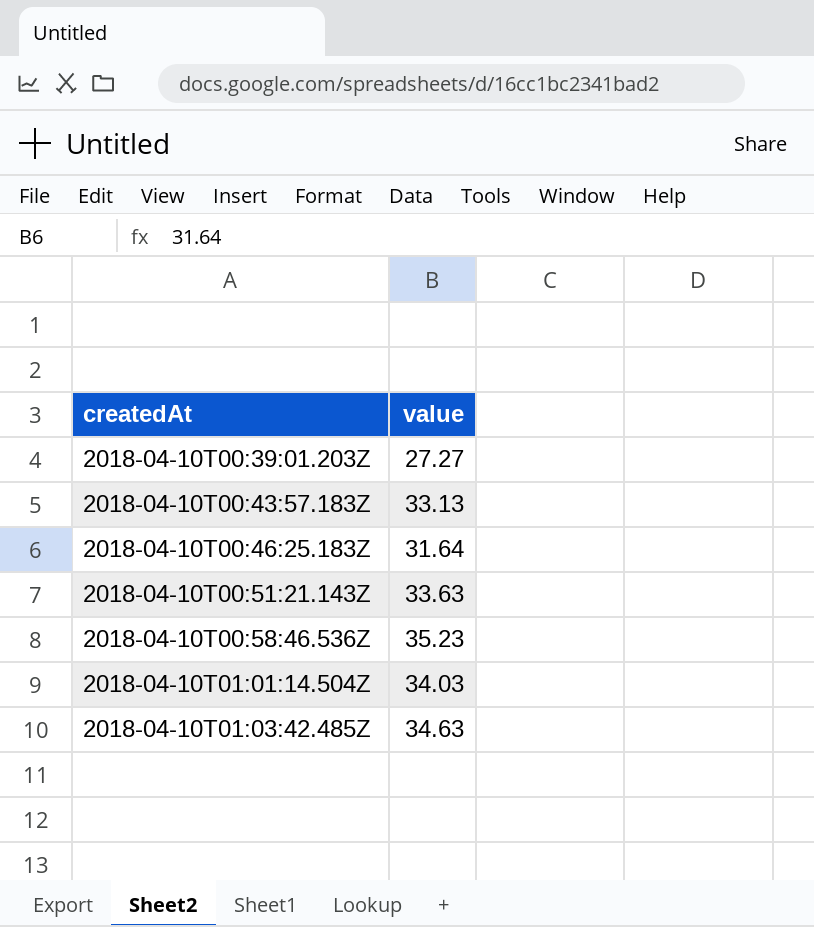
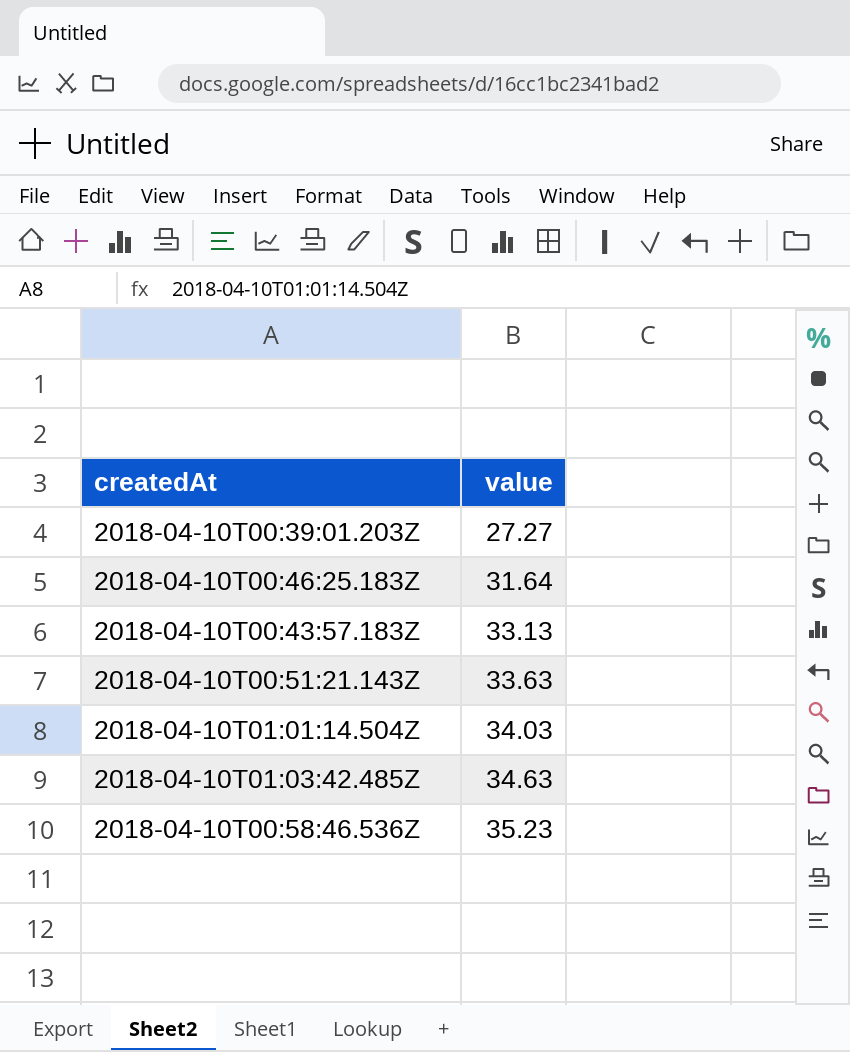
row order: createdAt ascending -> value ascending

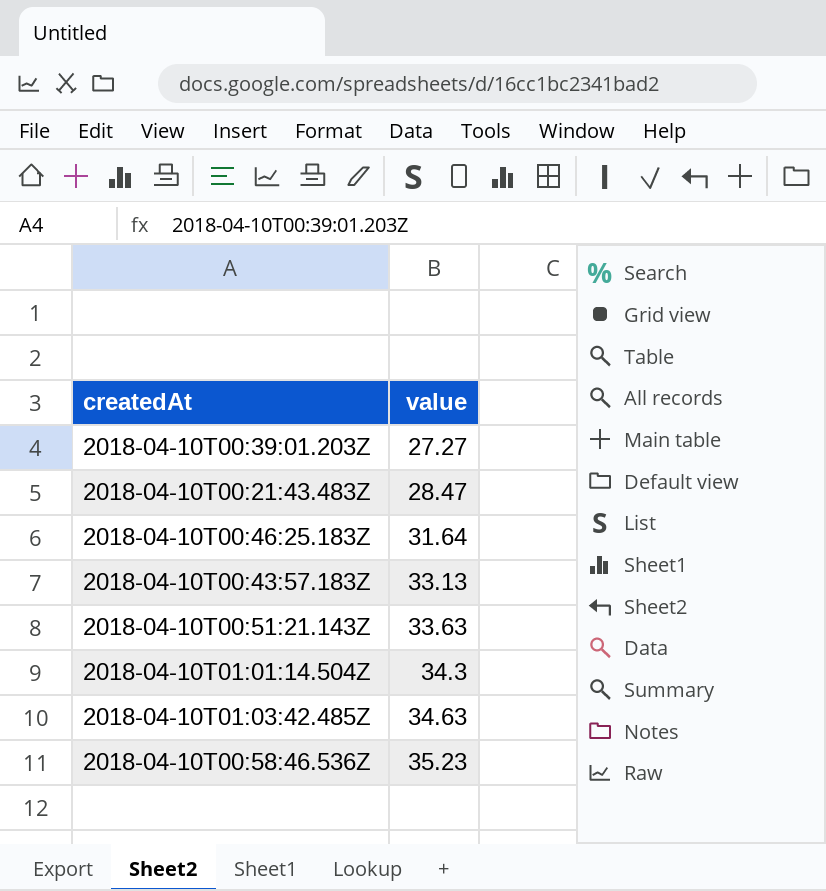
row 2018-04-10T00:21:43.483Z: none -> 28.47
2018-04-10T01:01:14.504Z | value: 34.03 -> 34.3

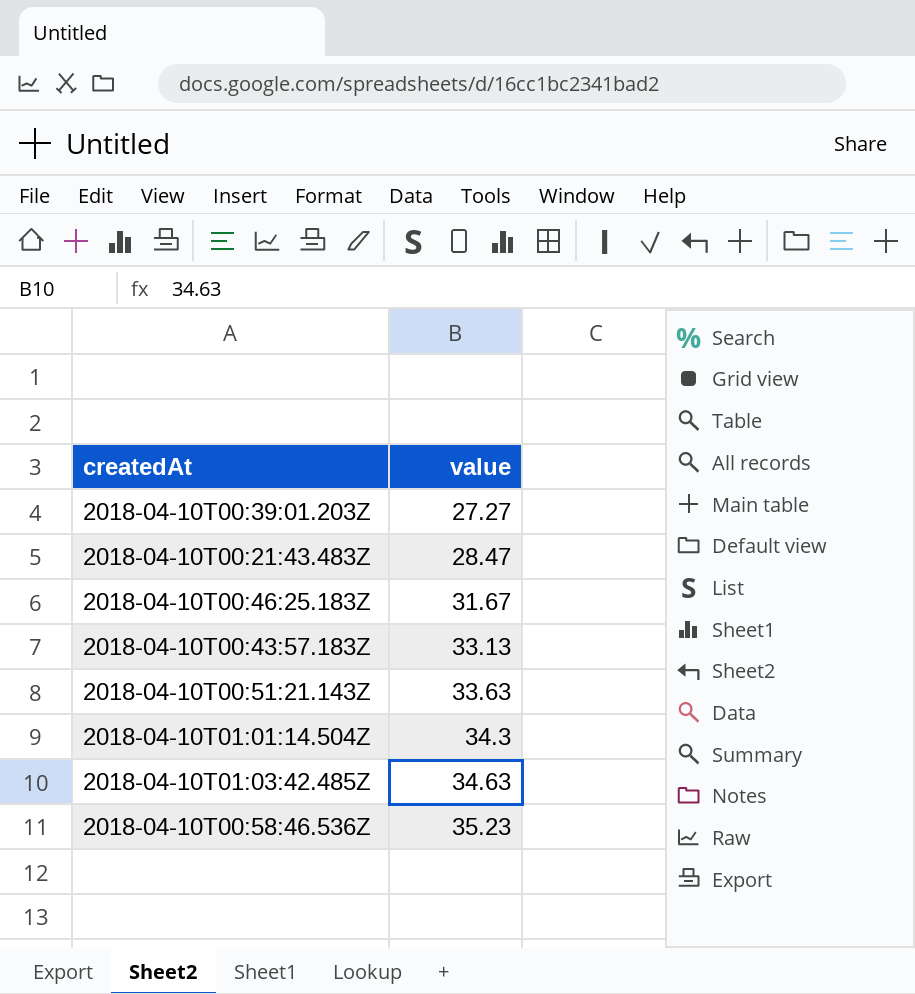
2018-04-10T00:46:25.183Z | value: 31.64 -> 31.67

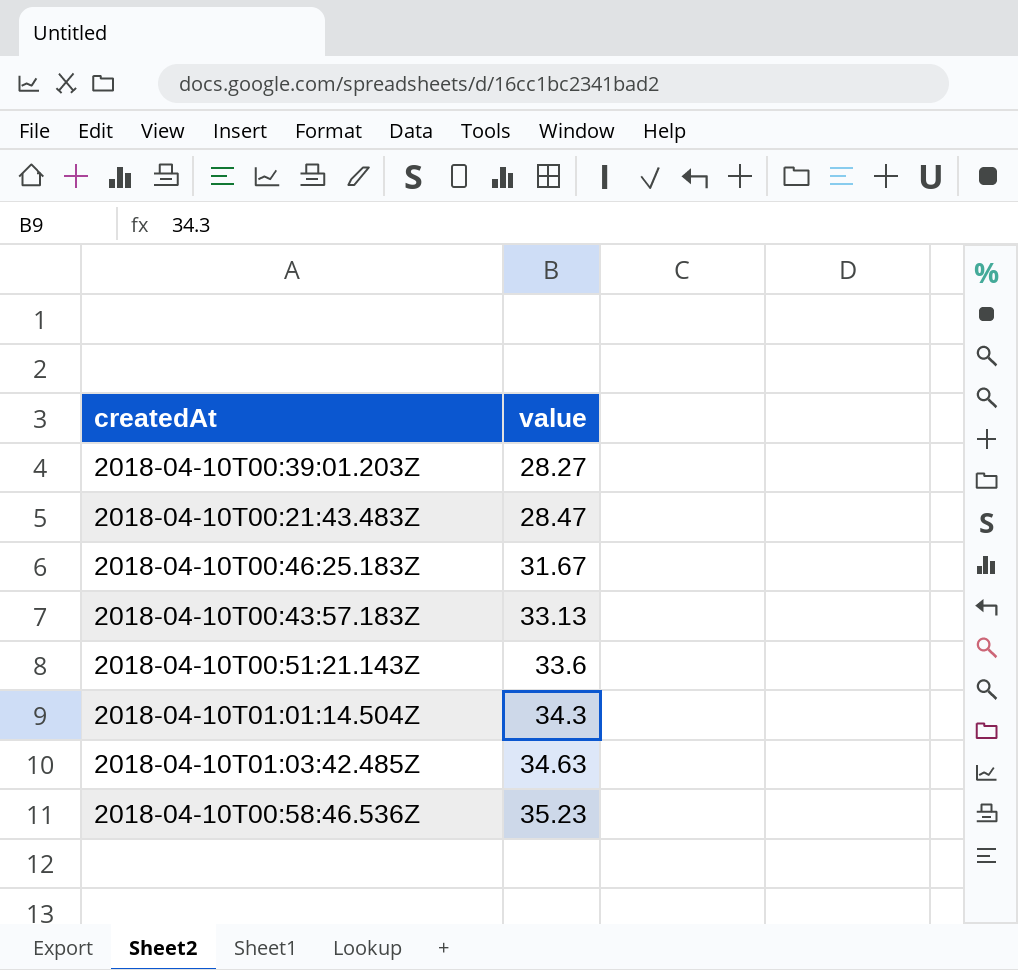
2018-04-10T00:39:01.203Z | value: 27.27 -> 28.27
2018-04-10T00:51:21.143Z | value: 33.63 -> 33.6

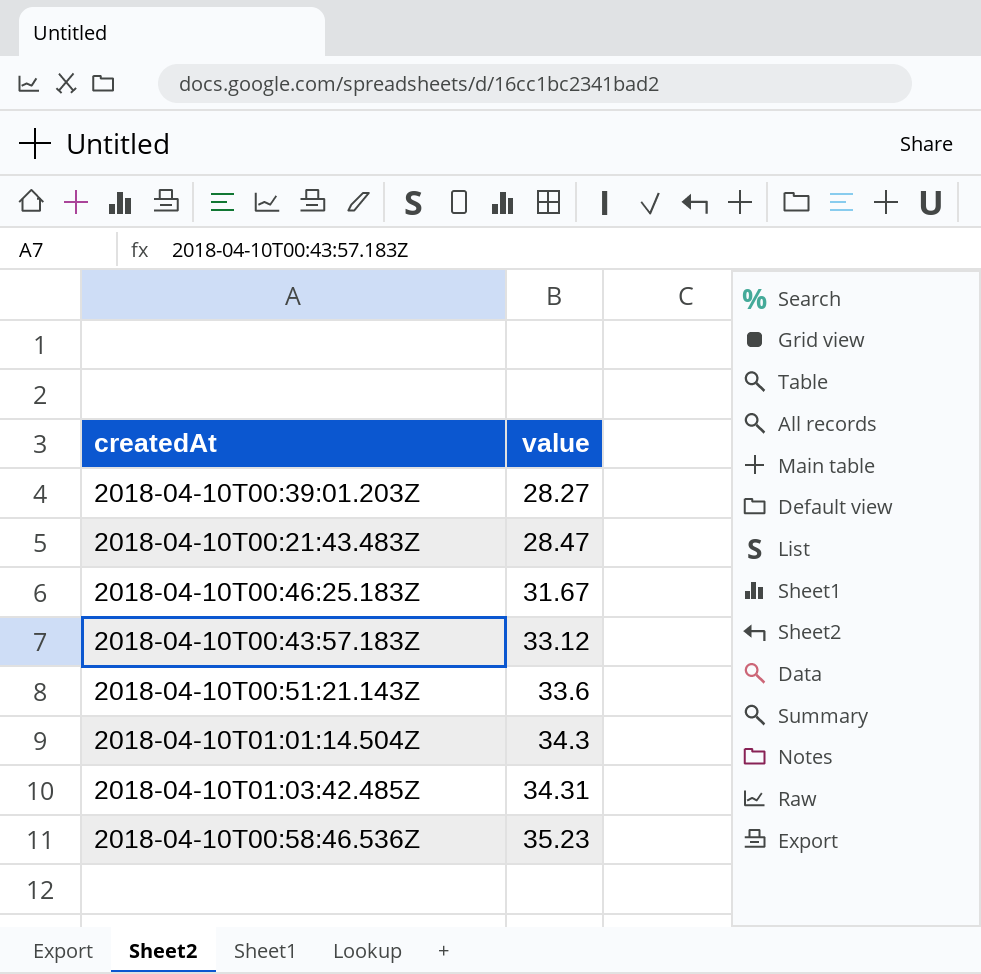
2018-04-10T00:43:57.183Z | value: 33.13 -> 33.12
2018-04-10T01:03:42.485Z | value: 34.63 -> 34.31

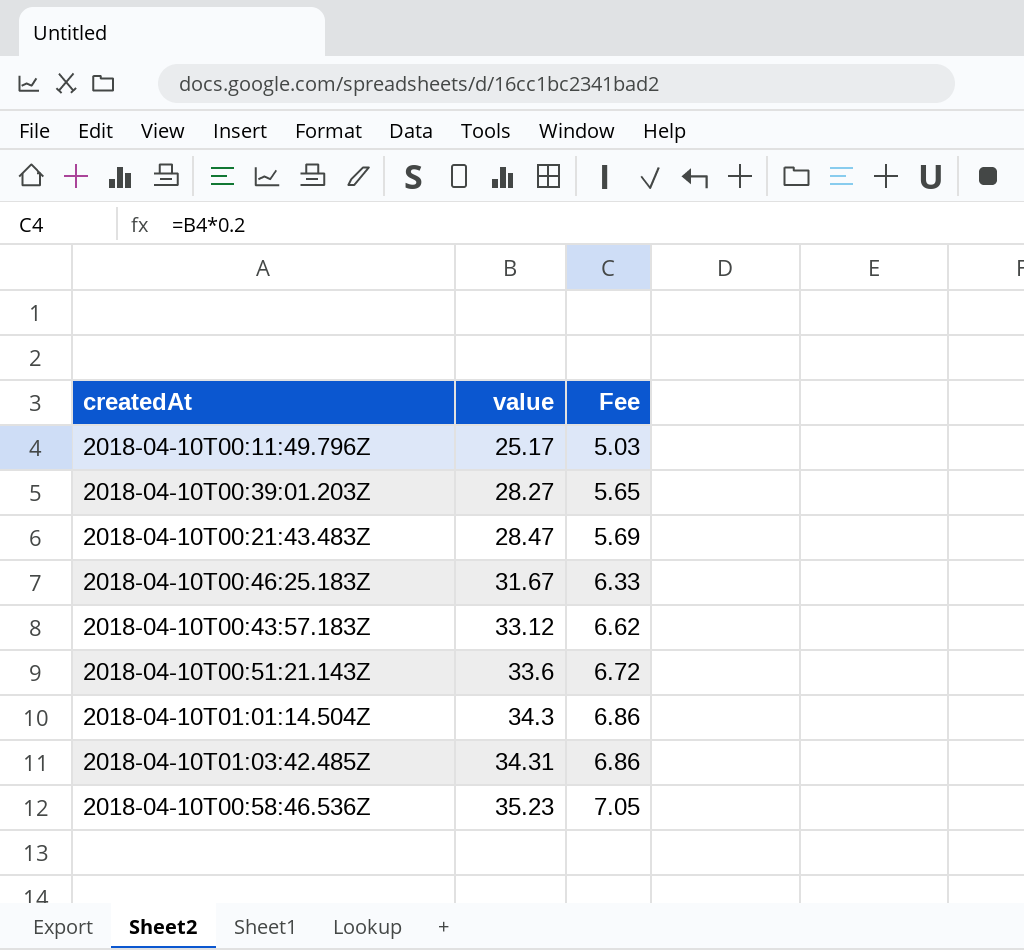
column Fee | formula: none -> [value] * 0.2
row 2018-04-10T00:11:49.796Z: none -> 25.17 | 5.03

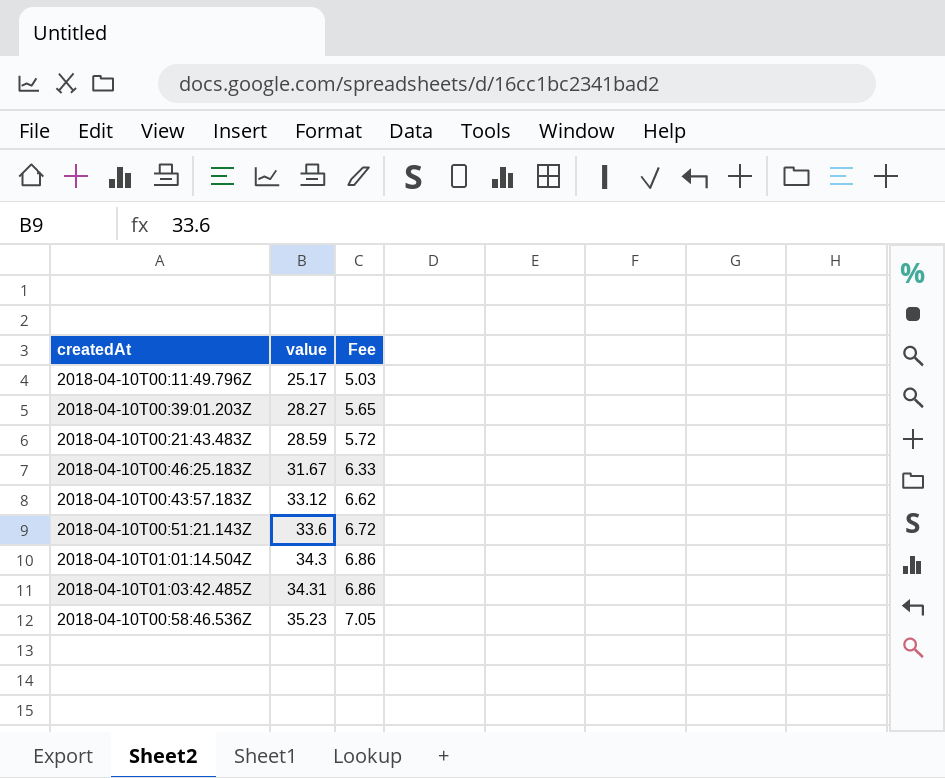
2018-04-10T00:21:43.483Z | value: 28.47 -> 28.59
2018-04-10T00:21:43.483Z | Fee: 5.69 -> 5.72

